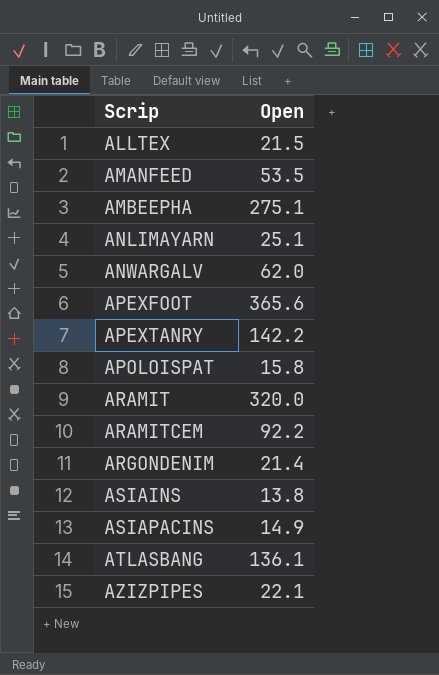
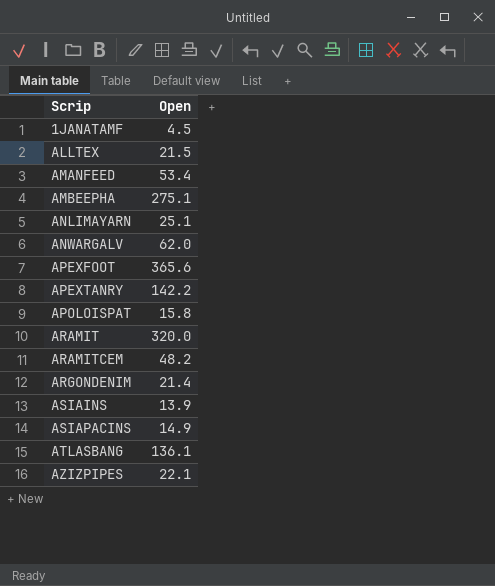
row 1JANATAMF: none -> 4.5
AMANFEED | Open: 53.5 -> 53.4
ARAMITCEM | Open: 92.2 -> 48.2
ASIAINS | Open: 13.8 -> 13.9

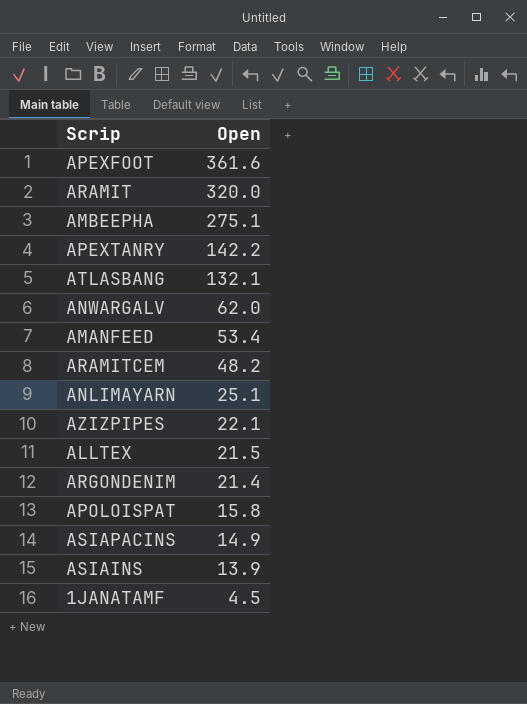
row order: Scrip ascending -> Open descending
APEXFOOT | Open: 365.6 -> 361.6
ATLASBANG | Open: 136.1 -> 132.1

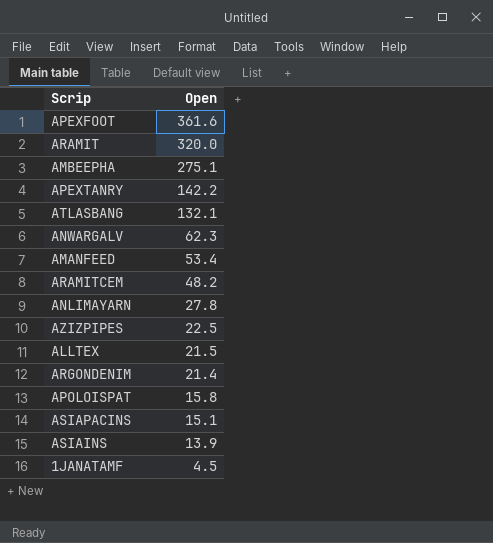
ANWARGALV | Open: 62.0 -> 62.3
ANLIMAYARN | Open: 25.1 -> 27.8
AZIZPIPES | Open: 22.1 -> 22.5
ASIAPACINS | Open: 14.9 -> 15.1

